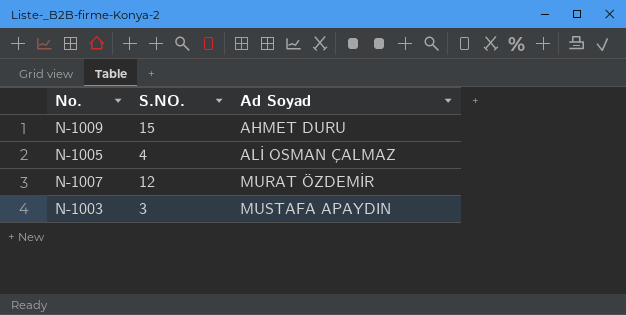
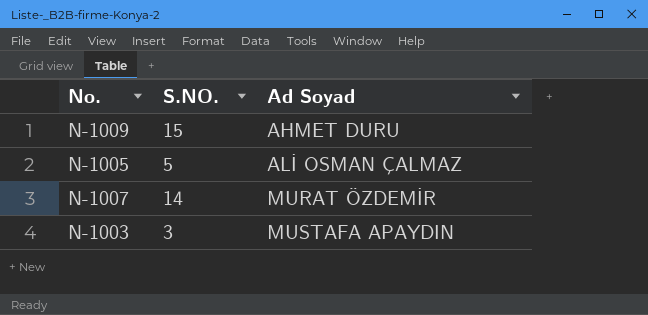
N-1005 | S.NO.: 4 -> 5
N-1007 | S.NO.: 12 -> 14

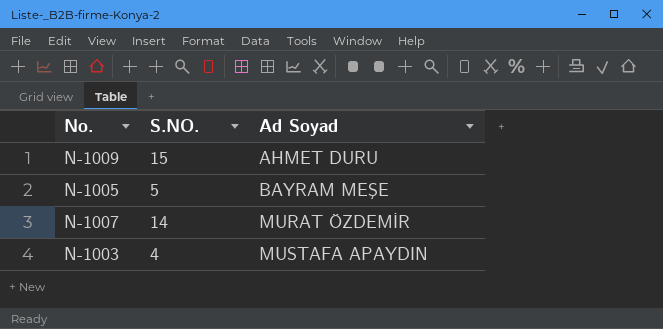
N-1005 | Ad Soyad: ALİ OSMAN ÇALMAZ -> BAYRAM MEŞE
N-1003 | S.NO.: 3 -> 4

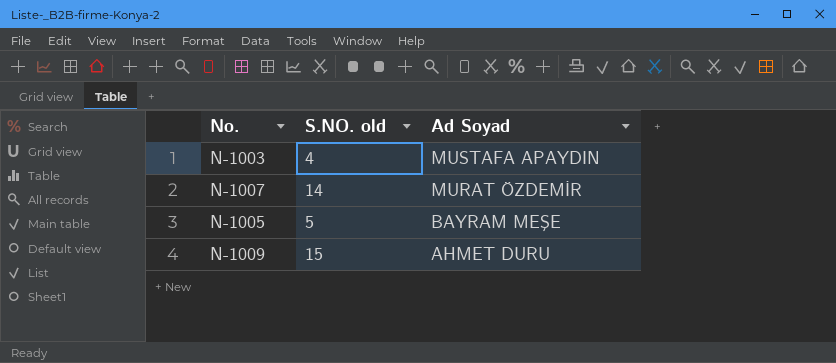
row order: Ad Soyad ascending -> Ad Soyad descending
column name: S.NO. -> S.NO. old

